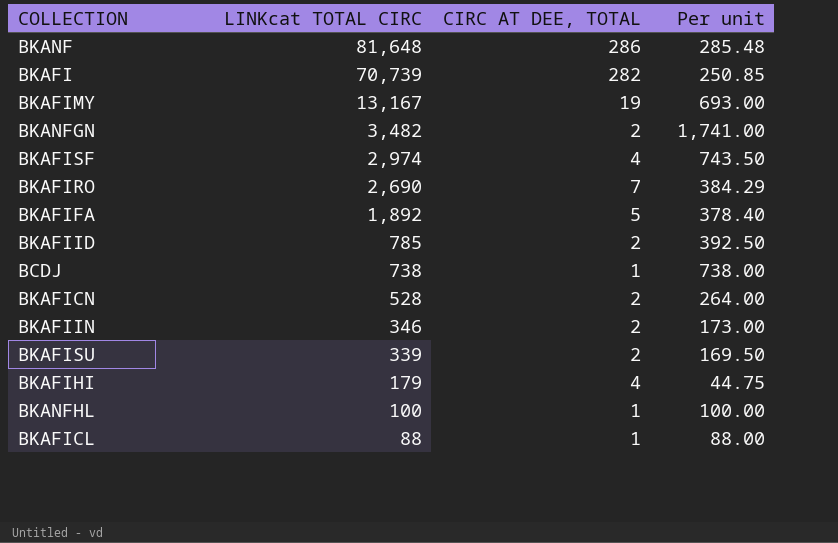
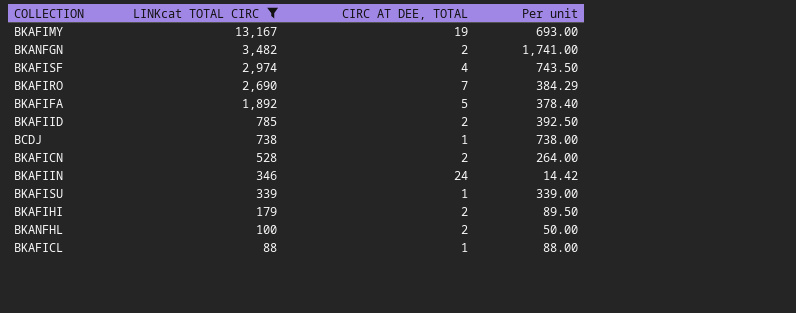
filter: none -> LINKcat TOTAL CIRC <= 13,167
BKAFIIN | CIRC AT DEE, TOTAL: 2 -> 24
BKAFIIN | Per unit: 173.00 -> 14.42
BKAFISU | CIRC AT DEE, TOTAL: 2 -> 1
BKAFISU | Per unit: 169.50 -> 339.00
BKAFIHI | CIRC AT DEE, TOTAL: 4 -> 2
BKAFIHI | Per unit: 44.75 -> 89.50
BKANFHL | CIRC AT DEE, TOTAL: 1 -> 2
BKANFHL | Per unit: 100.00 -> 50.00

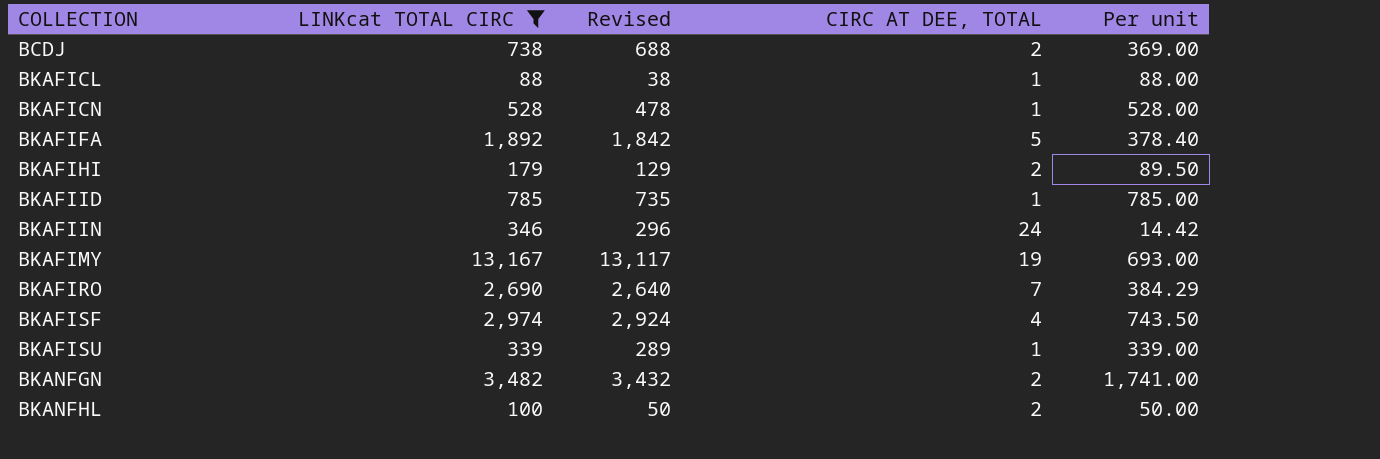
row order: LINKcat TOTAL CIRC descending -> COLLECTION ascending
column Revised | formula: none -> [LINKcat TOTAL CIRC] - 50
BCDJ | CIRC AT DEE, TOTAL: 1 -> 2
BCDJ | Per unit: 738.00 -> 369.00
BKAFICN | CIRC AT DEE, TOTAL: 2 -> 1
BKAFICN | Per unit: 264.00 -> 528.00
BKAFIID | CIRC AT DEE, TOTAL: 2 -> 1
BKAFIID | Per unit: 392.50 -> 785.00

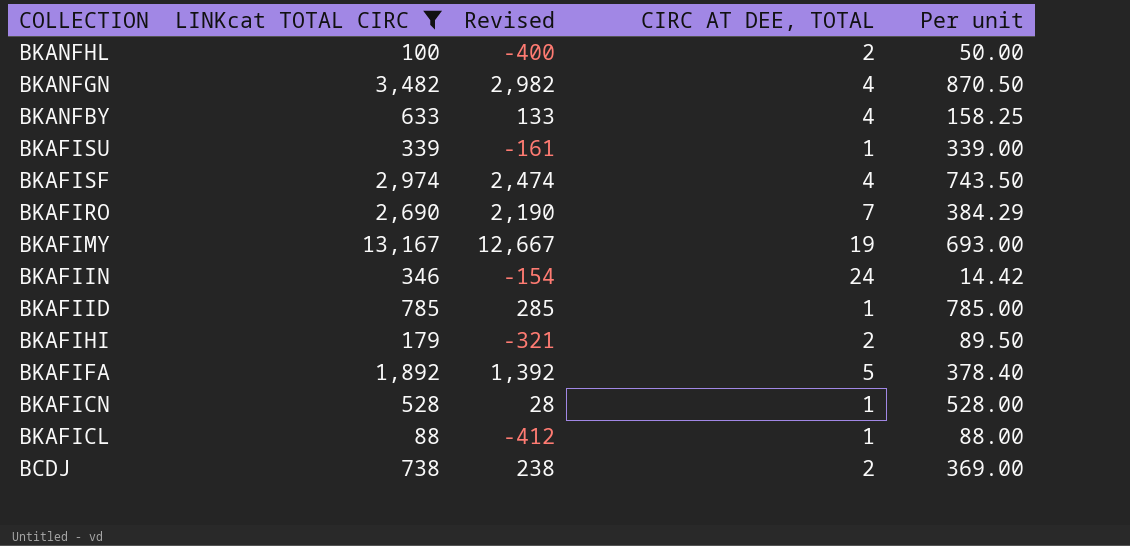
row order: COLLECTION ascending -> COLLECTION descending
column Revised | formula: [LINKcat TOTAL CIRC] - 50 -> [LINKcat TOTAL CIRC] - 500
BKANFGN | CIRC AT DEE, TOTAL: 2 -> 4
BKANFGN | Per unit: 1,741.00 -> 870.50
row BKANFBY: none -> 633 | 133 | 4 | 158.25

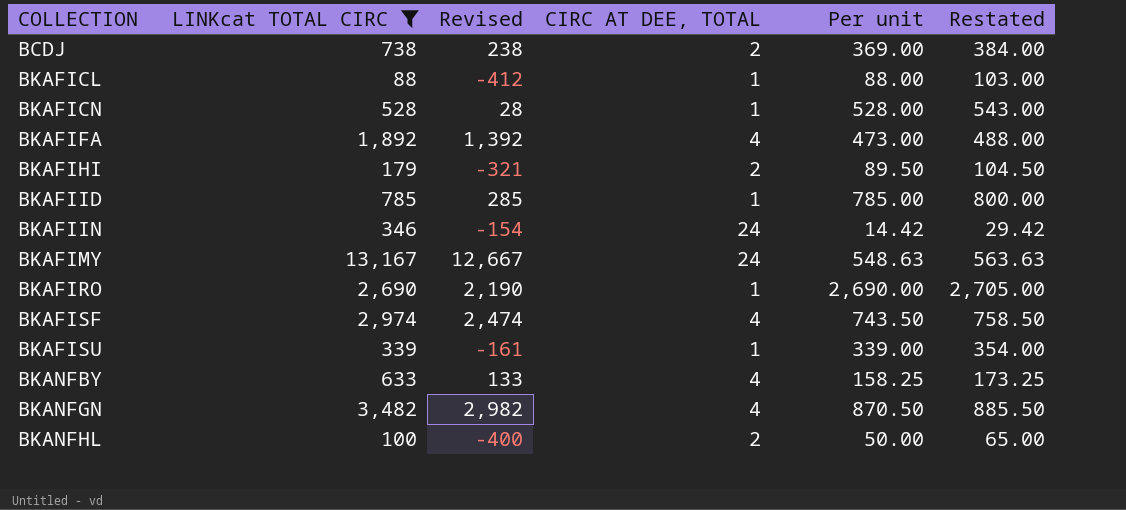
row order: COLLECTION descending -> COLLECTION ascending
column Restated | formula: none -> [Per unit] + 15
BKAFIFA | CIRC AT DEE, TOTAL: 5 -> 4
BKAFIFA | Per unit: 378.40 -> 473.00
BKAFIMY | CIRC AT DEE, TOTAL: 19 -> 24
BKAFIMY | Per unit: 693.00 -> 548.63
BKAFIRO | CIRC AT DEE, TOTAL: 7 -> 1
BKAFIRO | Per unit: 384.29 -> 2,690.00

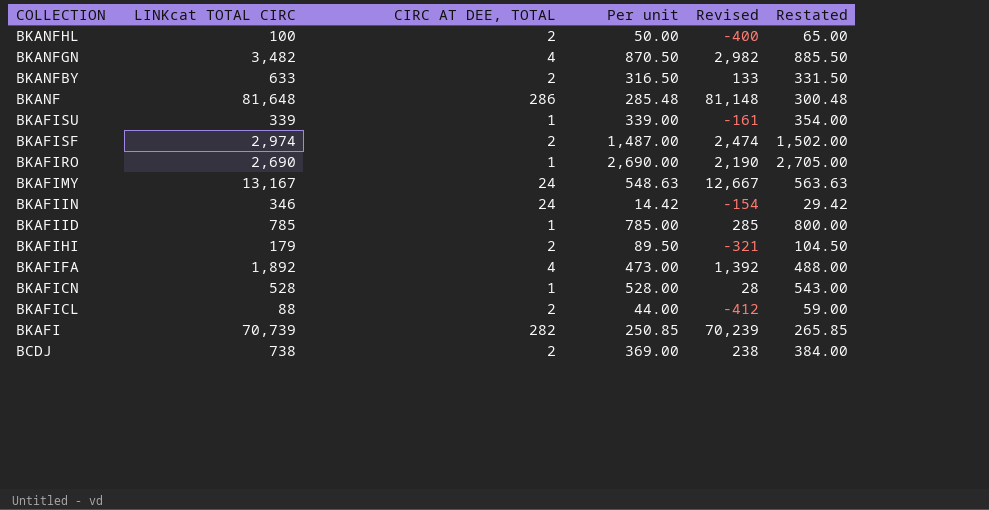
filter: LINKcat TOTAL CIRC <= 13,167 -> none
row order: COLLECTION ascending -> COLLECTION descending
column Revised | position: 3 -> 5
BKANFBY | CIRC AT DEE, TOTAL: 4 -> 2
BKANFBY | Per unit: 158.25 -> 316.50
BKANFBY | Restated: 173.25 -> 331.50
BKAFISF | CIRC AT DEE, TOTAL: 4 -> 2
BKAFISF | Per unit: 743.50 -> 1,487.00
BKAFISF | Restated: 758.50 -> 1,502.00
BKAFICL | CIRC AT DEE, TOTAL: 1 -> 2
BKAFICL | Per unit: 88.00 -> 44.00
BKAFICL | Restated: 103.00 -> 59.00

